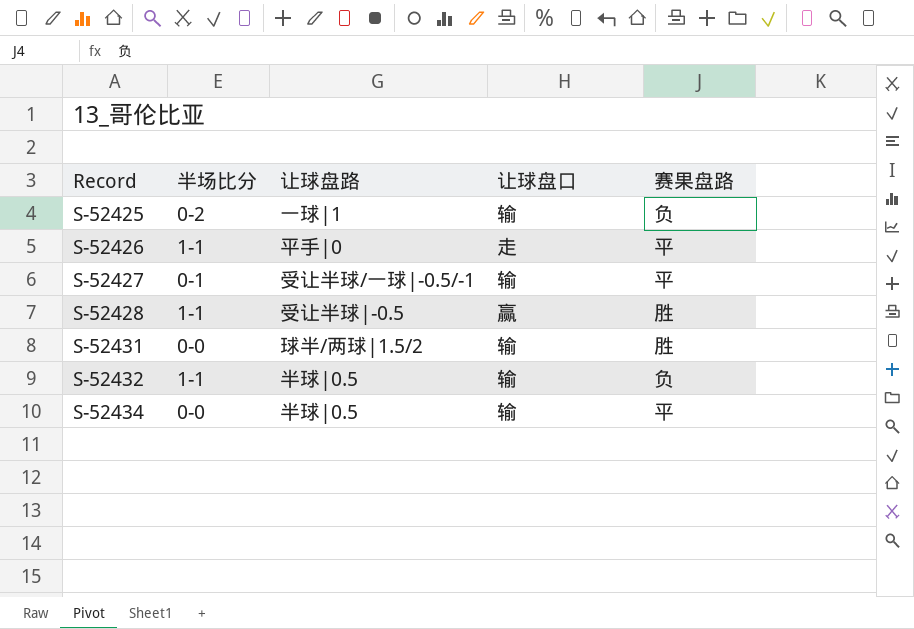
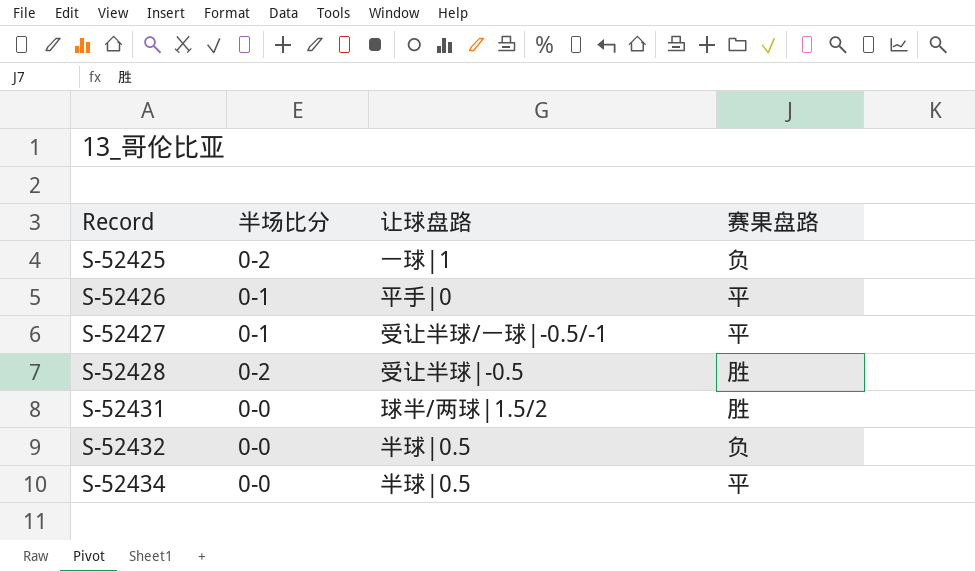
column 让球盘口 | position: 4 -> none
S-52426 | 半场比分: 1-1 -> 0-1
S-52428 | 半场比分: 1-1 -> 0-2
S-52432 | 半场比分: 1-1 -> 0-0

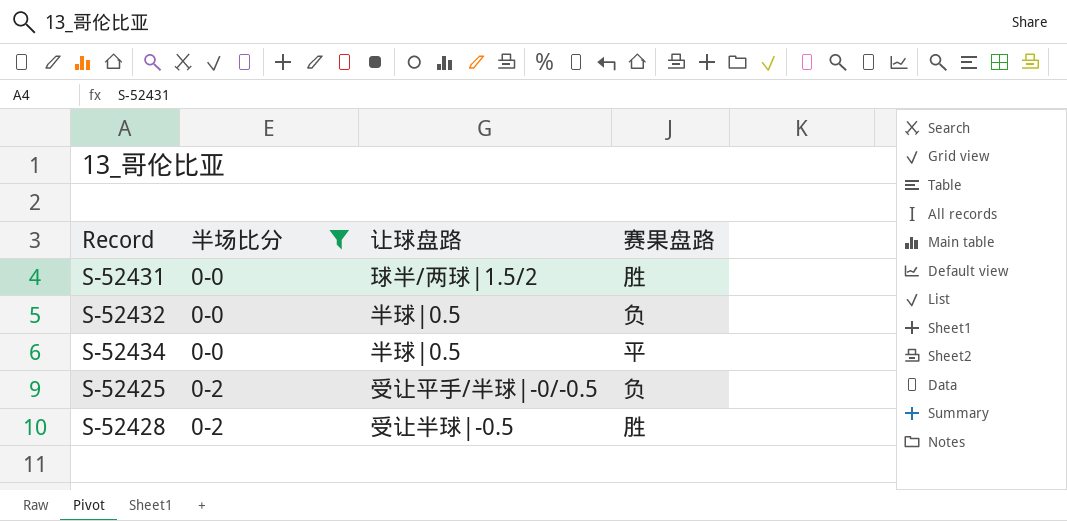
filter: none -> 半场比分 != 0-1
row order: Record ascending -> 半场比分 ascending
S-52425 | 让球盘路: 一球|1 -> 受让平手/半球|-0/-0.5

